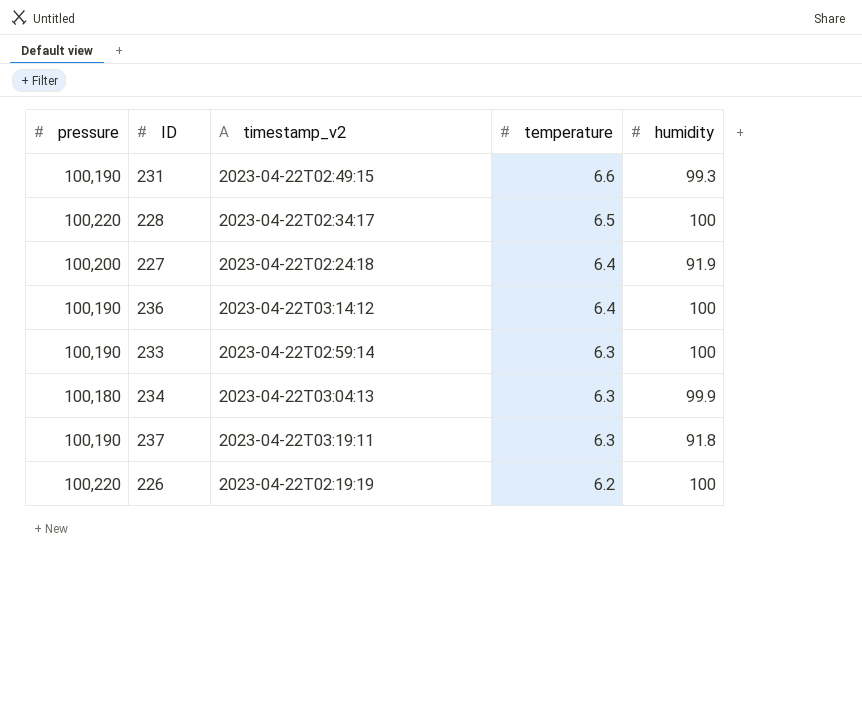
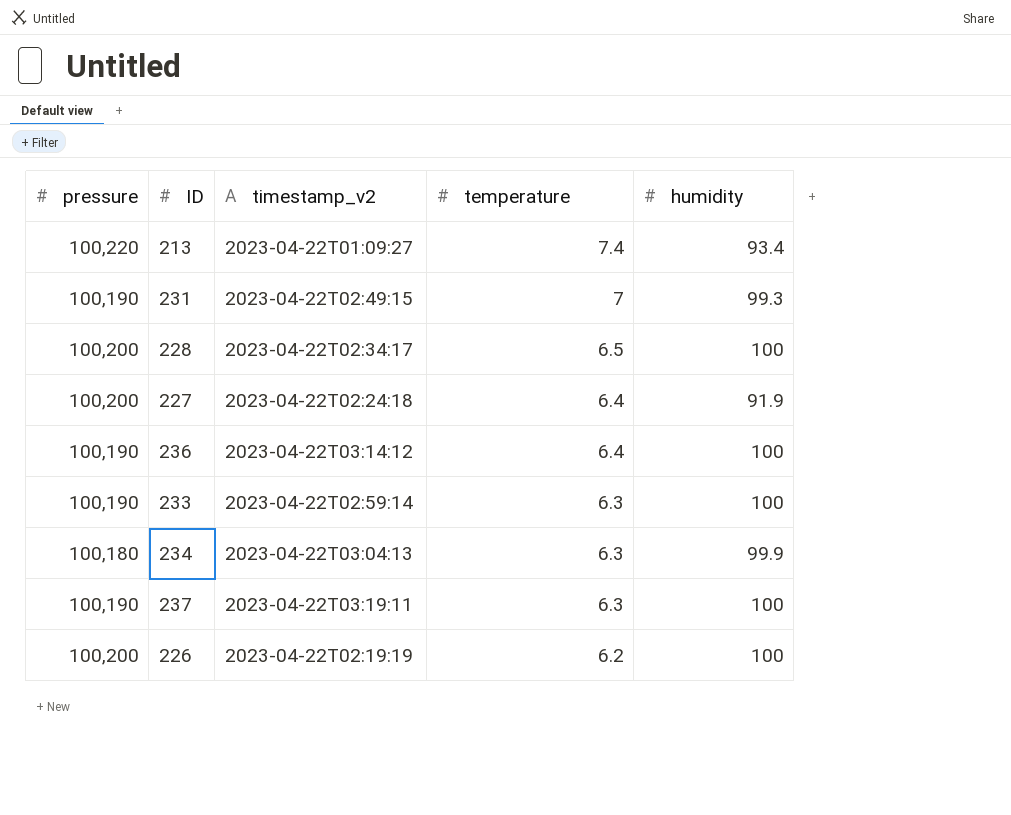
row 213: none -> 100,220 | 2023-04-22T01:09:27 | 7.4 | 93.4
231 | temperature: 6.6 -> 7
228 | pressure: 100,220 -> 100,200
237 | humidity: 91.8 -> 100
226 | pressure: 100,220 -> 100,200

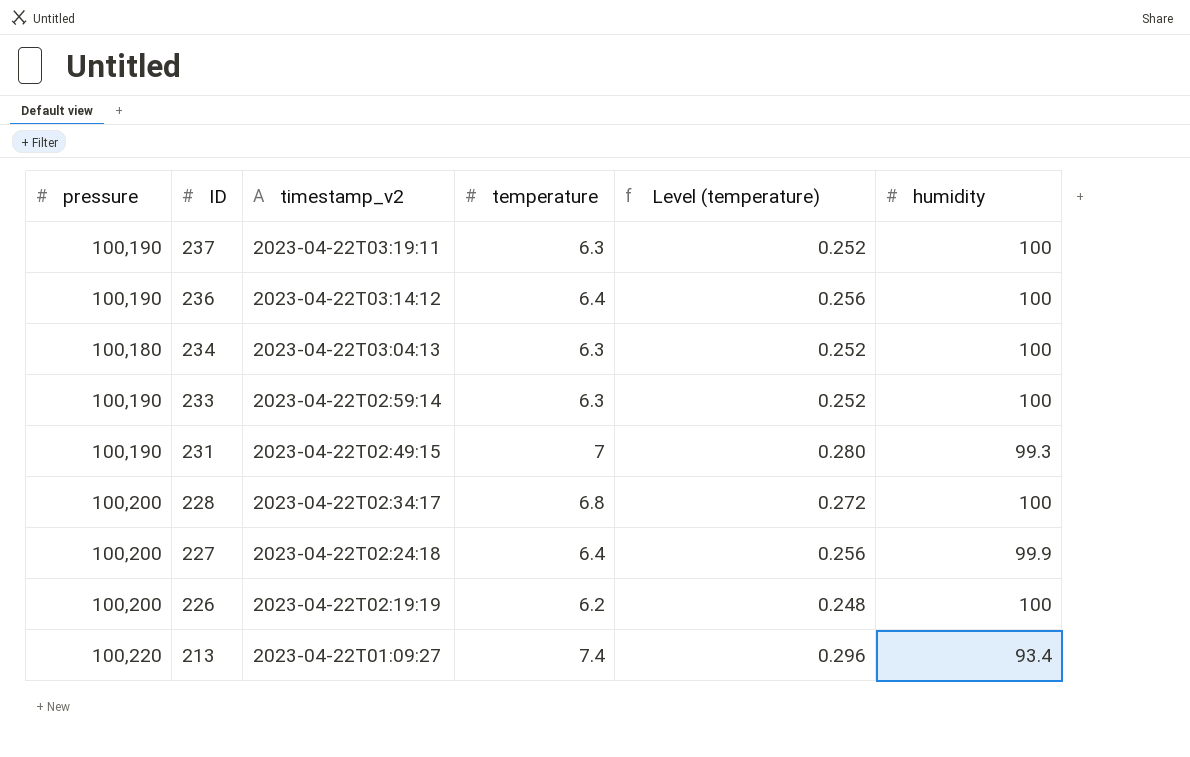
row order: temperature descending -> ID descending
column Level (temperature) | formula: none -> [temperature] * 0.04
234 | humidity: 99.9 -> 100
228 | temperature: 6.5 -> 6.8
227 | humidity: 91.9 -> 99.9

